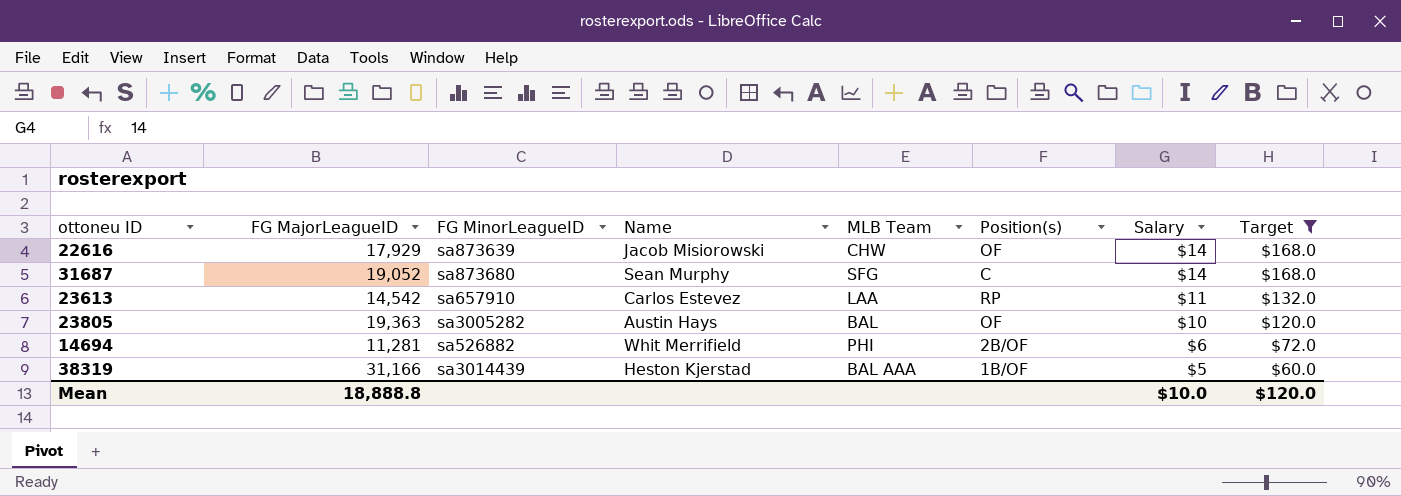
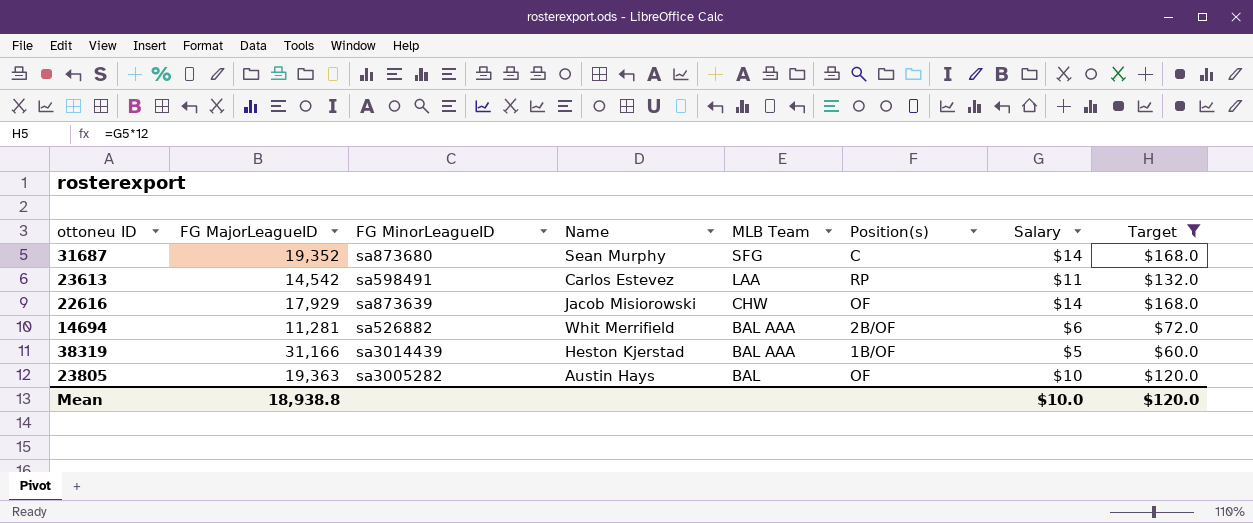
row order: Salary descending -> MLB Team descending
31687 | FG MajorLeagueID: 19,052 -> 19,352
23613 | FG MinorLeagueID: sa657910 -> sa598491
14694 | MLB Team: PHI -> BAL AAA
Mean | FG MajorLeagueID: 18,888.8 -> 18,938.8

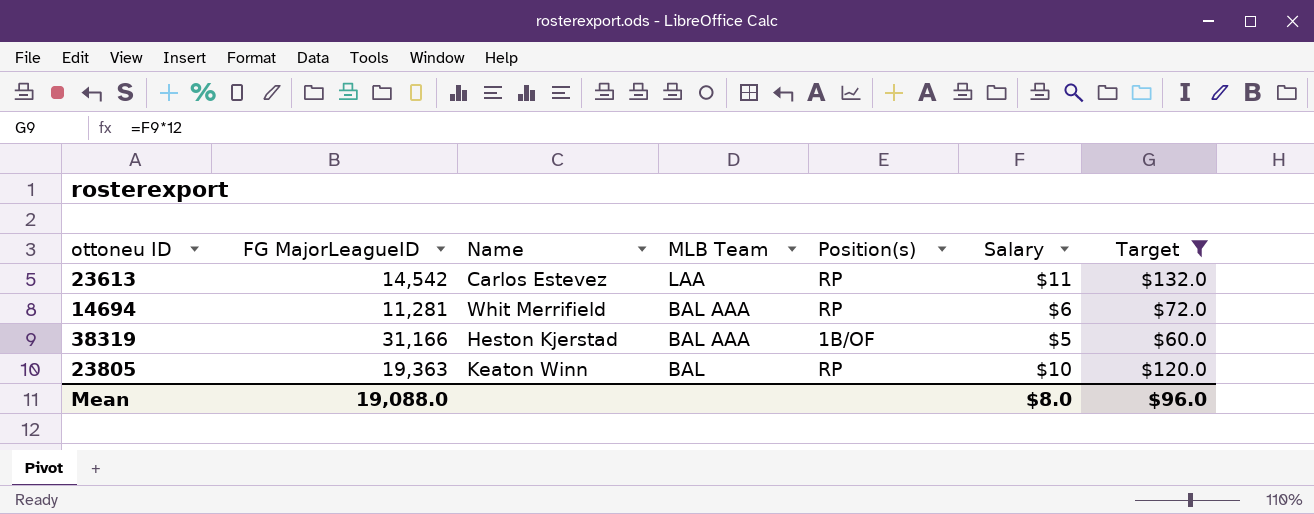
column FG MinorLeagueID | position: 3 -> none
row 31687: 19,352 | sa873680 | Sean Murphy | SFG | C | $14 | $168.0 -> none
row 22616: 17,929 | sa873639 | Jacob Misiorowski | CHW | OF | $14 | $168.0 -> none
14694 | Position(s): 2B/OF -> RP
23805 | Name: Austin Hays -> Keaton Winn
23805 | Position(s): OF -> RP
Mean | FG MajorLeagueID: 18,938.8 -> 19,088.0
Mean | Salary: $10.0 -> $8.0
Mean | Target: $120.0 -> $96.0

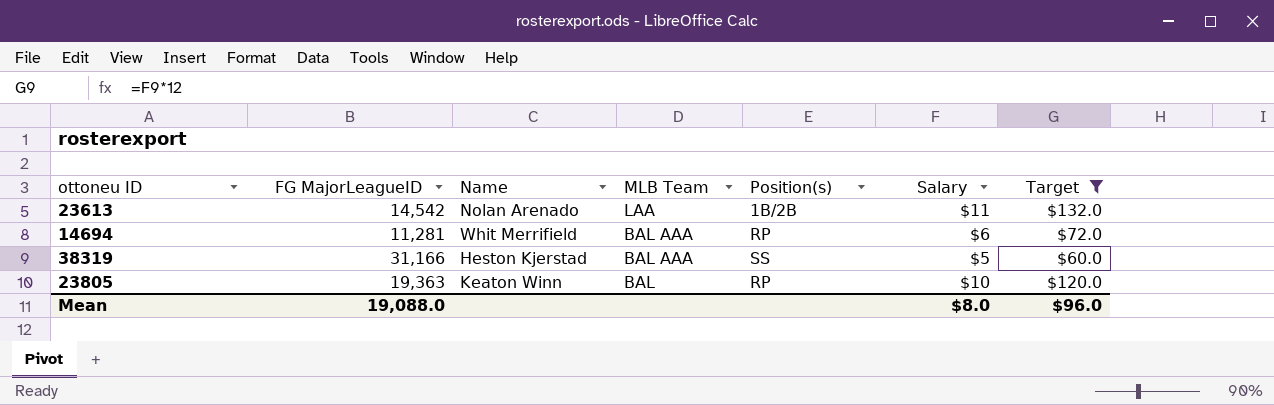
23613 | Name: Carlos Estevez -> Nolan Arenado
23613 | Position(s): RP -> 1B/2B
38319 | Position(s): 1B/OF -> SS

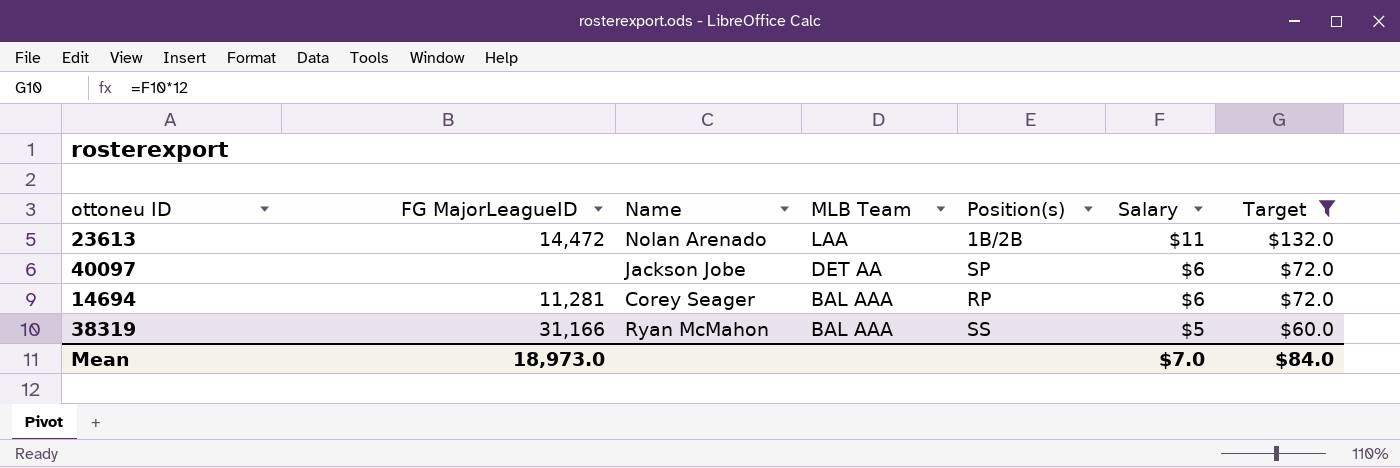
row 23805: 19,363 | Keaton Winn | BAL | RP | $10 | $120.0 -> none
23613 | FG MajorLeagueID: 14,542 -> 14,472
row 40097: none -> none | Jackson Jobe | DET AA | SP | $6 | $72.0
14694 | Name: Whit Merrifield -> Corey Seager
38319 | Name: Heston Kjerstad -> Ryan McMahon
Mean | FG MajorLeagueID: 19,088.0 -> 18,973.0
Mean | Salary: $8.0 -> $7.0
Mean | Target: $96.0 -> $84.0

